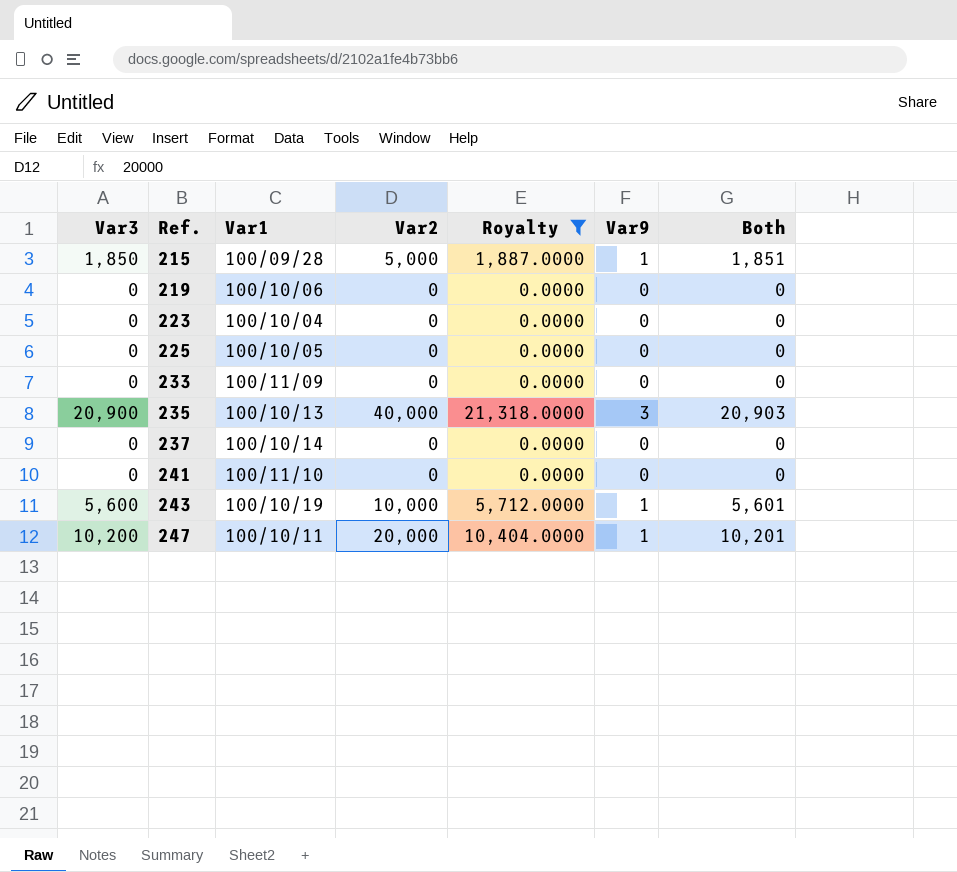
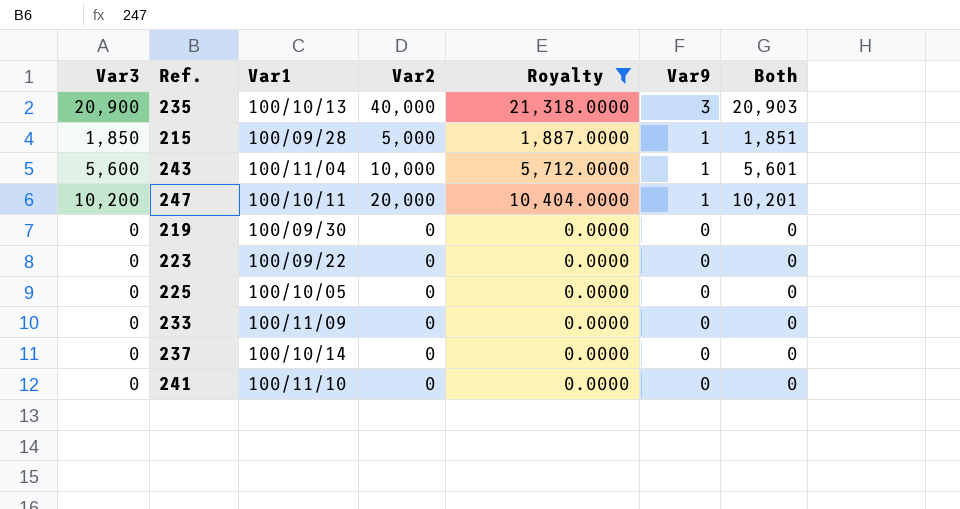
row order: Ref. ascending -> Var9 descending
243 | Var1: 100/10/19 -> 100/11/04
219 | Var1: 100/10/06 -> 100/09/30
223 | Var1: 100/10/04 -> 100/09/22

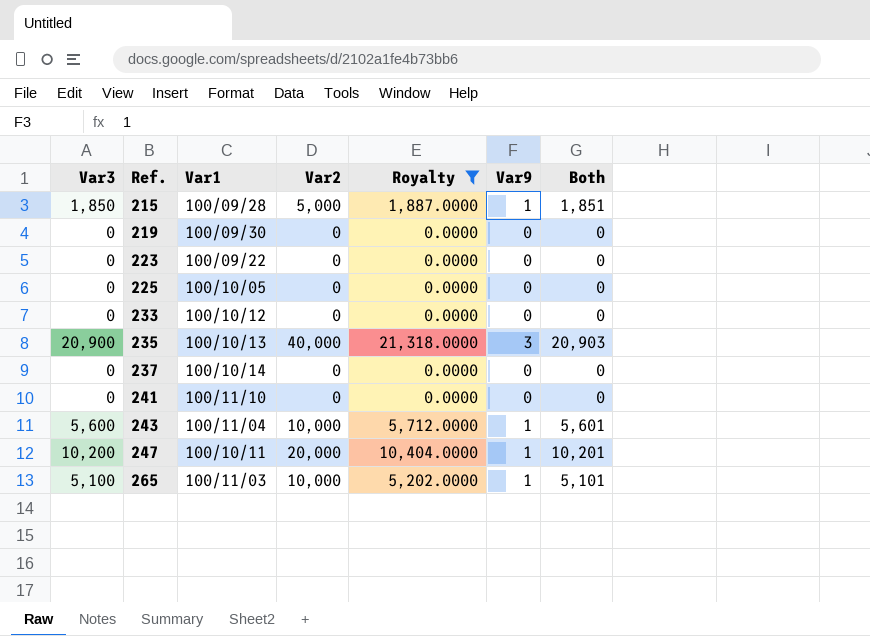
row order: Var9 descending -> Ref. ascending
233 | Var1: 100/11/09 -> 100/10/12
row 265: none -> 5,100 | 100/11/03 | 10,000 | 5,202.0000 | 1 | 5,101

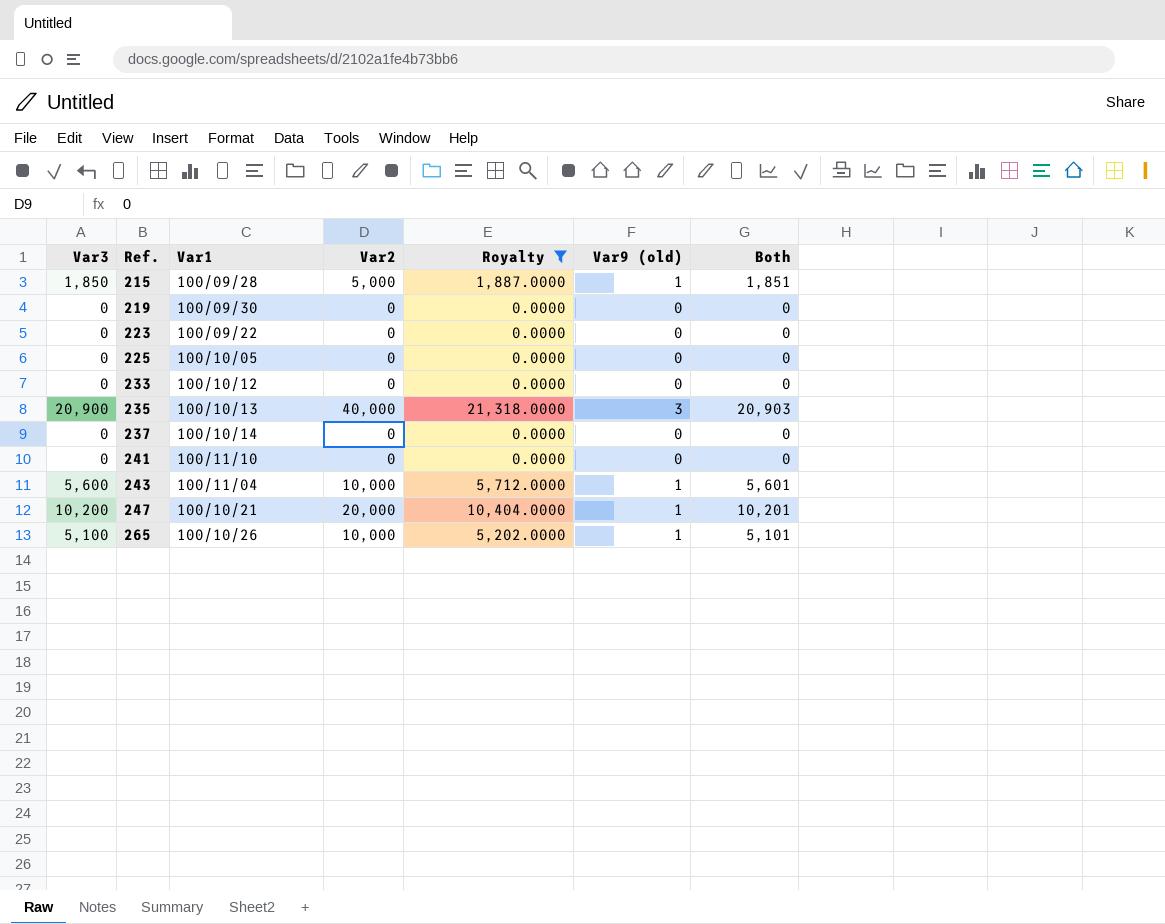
column name: Var9 -> Var9 (old)
247 | Var1: 100/10/11 -> 100/10/21
265 | Var1: 100/11/03 -> 100/10/26

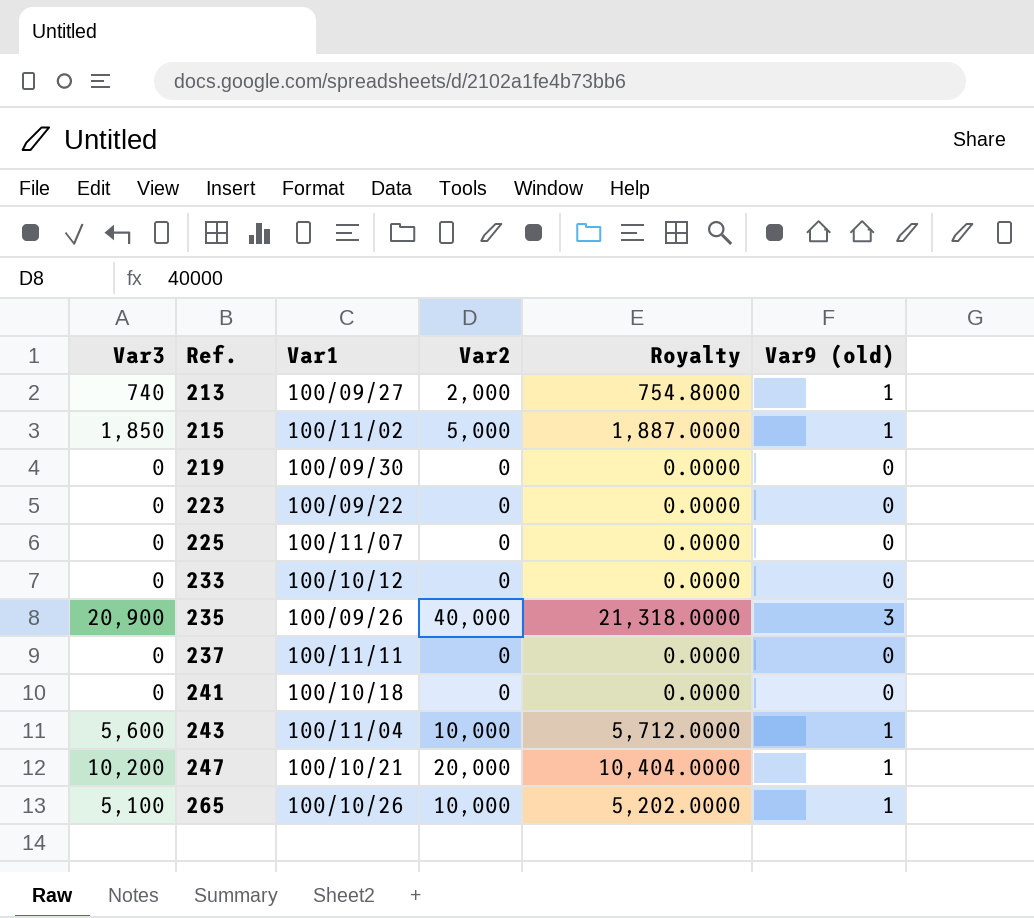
filter: Royalty != 754.8000 -> none
column Both | formula: [Var3] + [Var9 (old)] -> none
215 | Var1: 100/09/28 -> 100/11/02
225 | Var1: 100/10/05 -> 100/11/07
235 | Var1: 100/10/13 -> 100/09/26
237 | Var1: 100/10/14 -> 100/11/11
241 | Var1: 100/11/10 -> 100/10/18

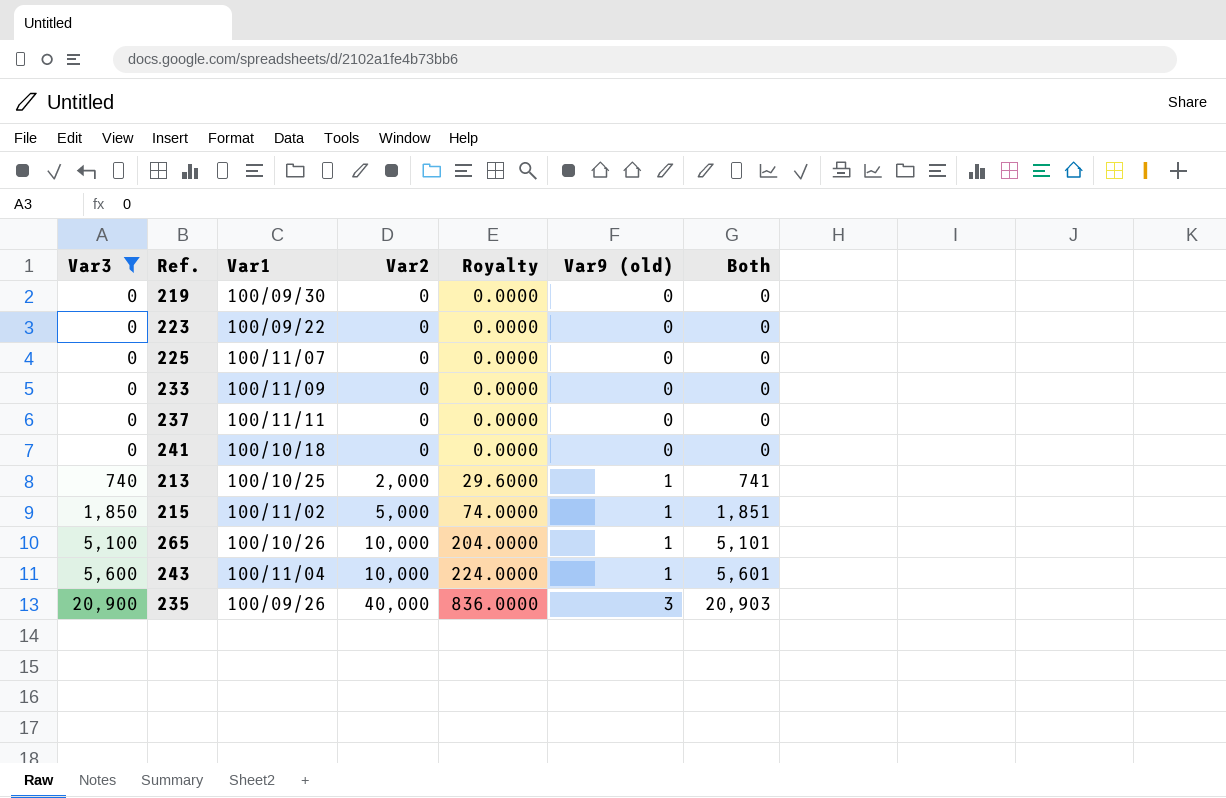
filter: none -> Var3 != 10,200
row order: Ref. ascending -> Var3 ascending
column Royalty | formula: [Var3] * 1.02 -> [Var3] * 0.04
column Both | formula: none -> [Var3] + [Var9 (old)]
233 | Var1: 100/10/12 -> 100/11/09
213 | Var1: 100/09/27 -> 100/10/25

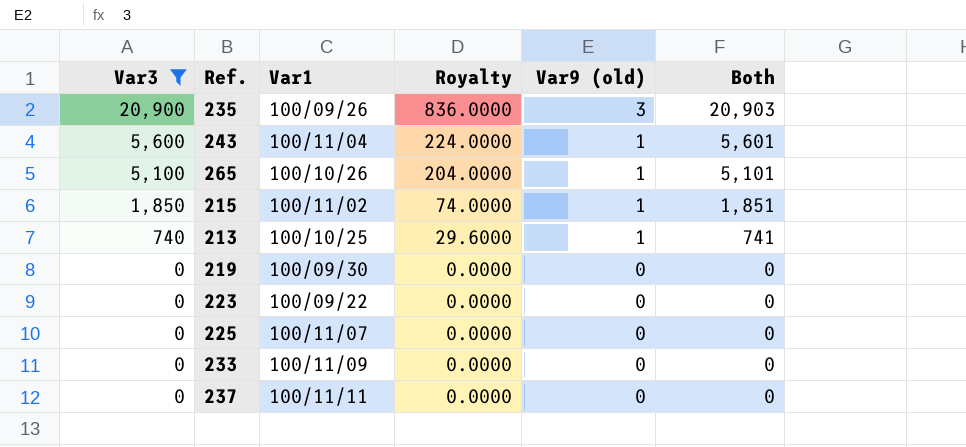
row order: Var3 ascending -> Var3 descending
column Var2 | position: 4 -> none
row 241: 0 | 100/10/18 | 0 | 0.0000 | 0 | 0 -> none

